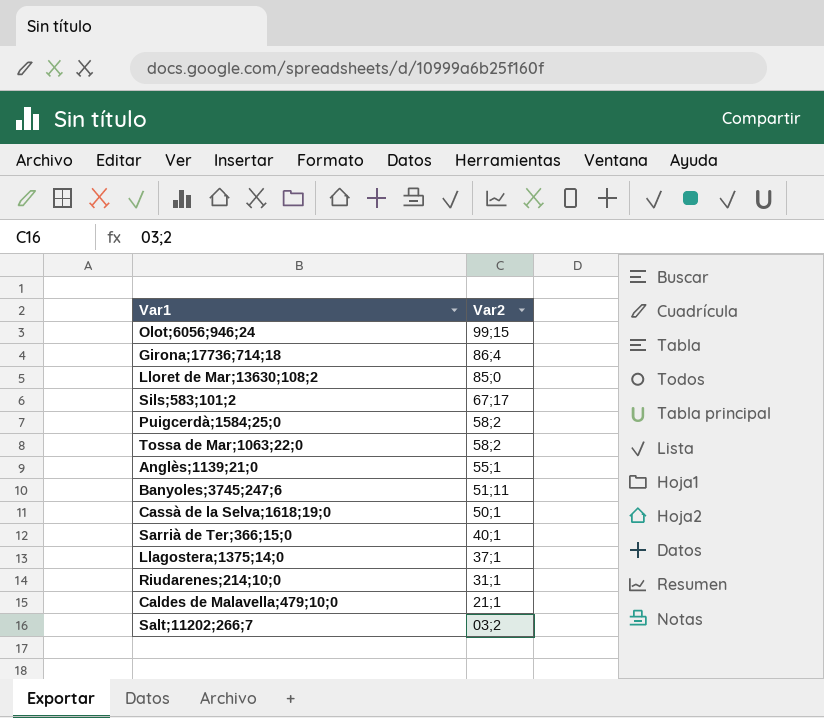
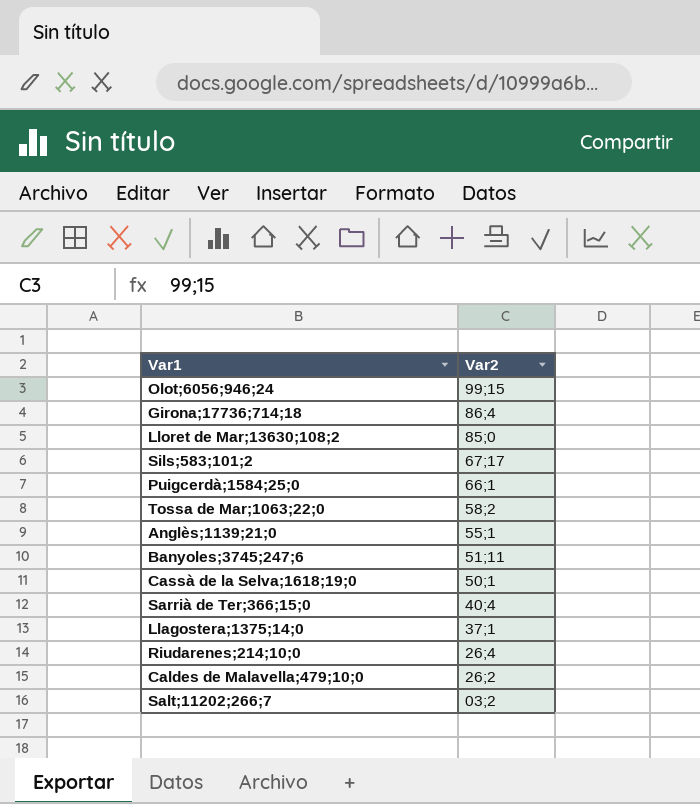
Puigcerdà;1584;25;0 | Var2: 58;2 -> 66;1
Sarrià de Ter;366;15;0 | Var2: 40;1 -> 40;4
Riudarenes;214;10;0 | Var2: 31;1 -> 26;4
Caldes de Malavella;479;10;0 | Var2: 21;1 -> 26;2

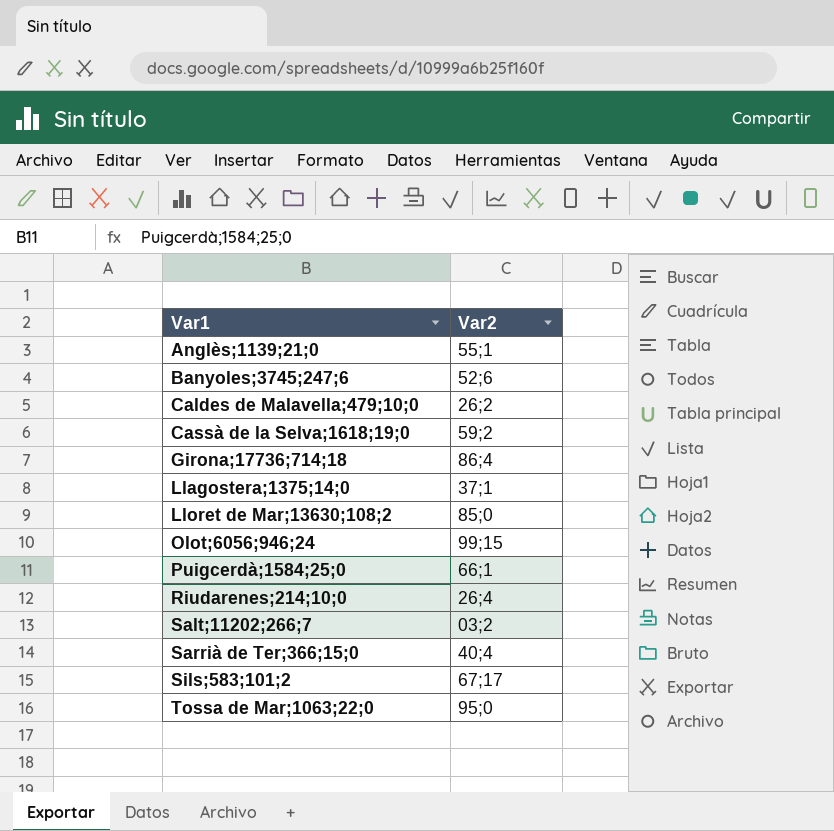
row order: Var2 descending -> Var1 ascending
Banyoles;3745;247;6 | Var2: 51;11 -> 52;6
Cassà de la Selva;1618;19;0 | Var2: 50;1 -> 59;2
Tossa de Mar;1063;22;0 | Var2: 58;2 -> 95;0

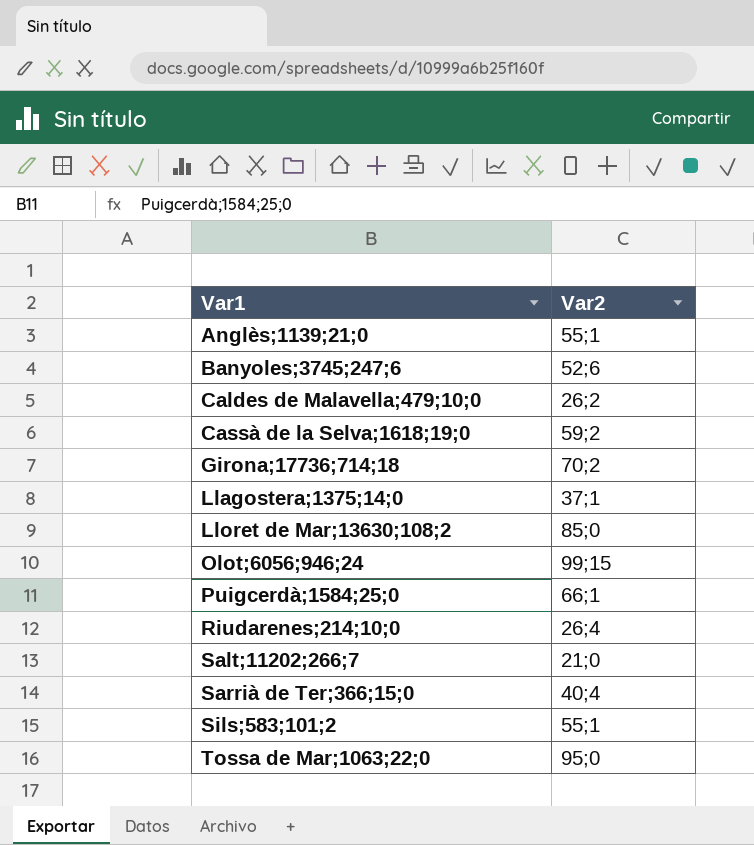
Girona;17736;714;18 | Var2: 86;4 -> 70;2
Salt;11202;266;7 | Var2: 03;2 -> 21;0
Sils;583;101;2 | Var2: 67;17 -> 55;1

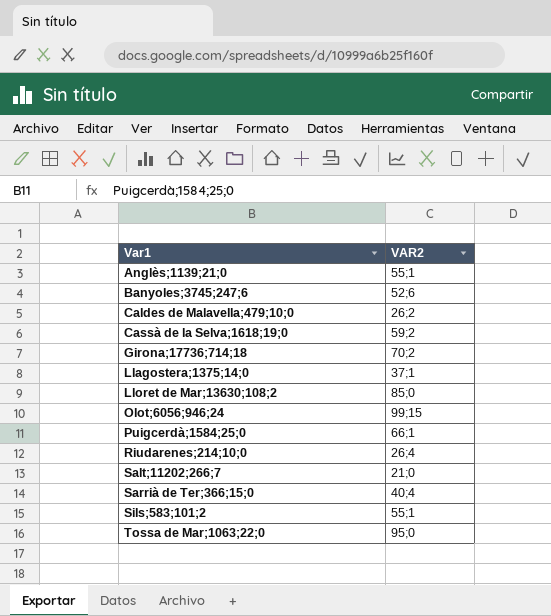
column name: Var2 -> VAR2

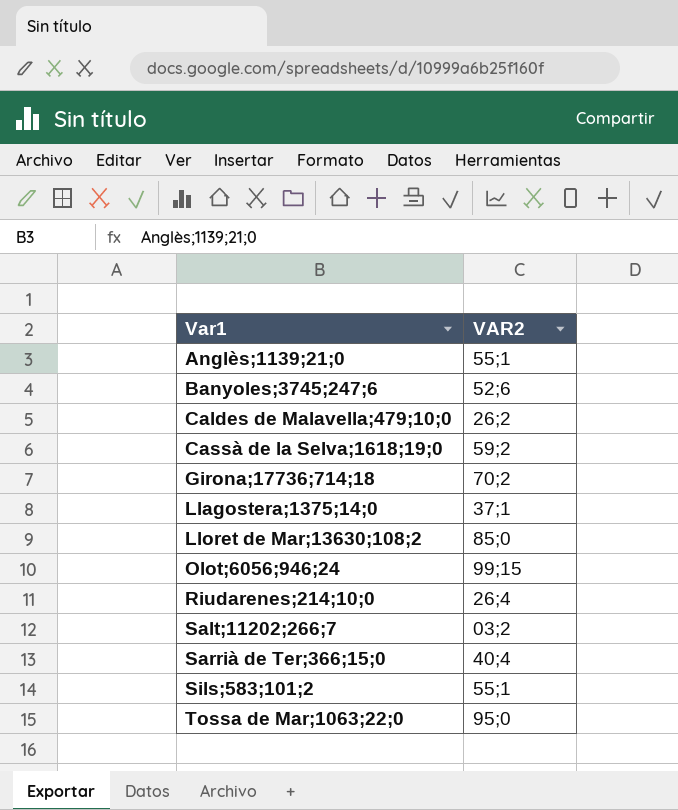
row Puigcerdà;1584;25;0: 66;1 -> none
Salt;11202;266;7 | VAR2: 21;0 -> 03;2

